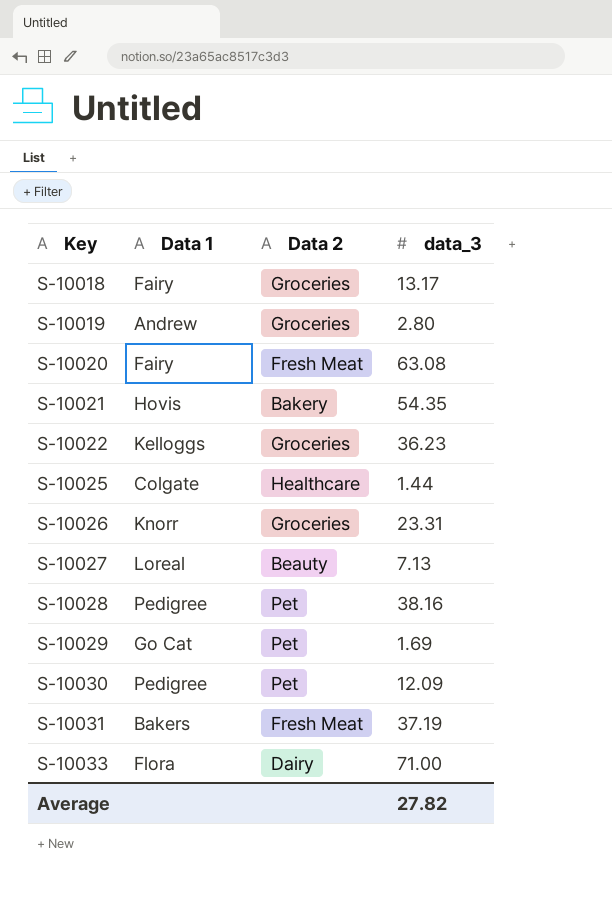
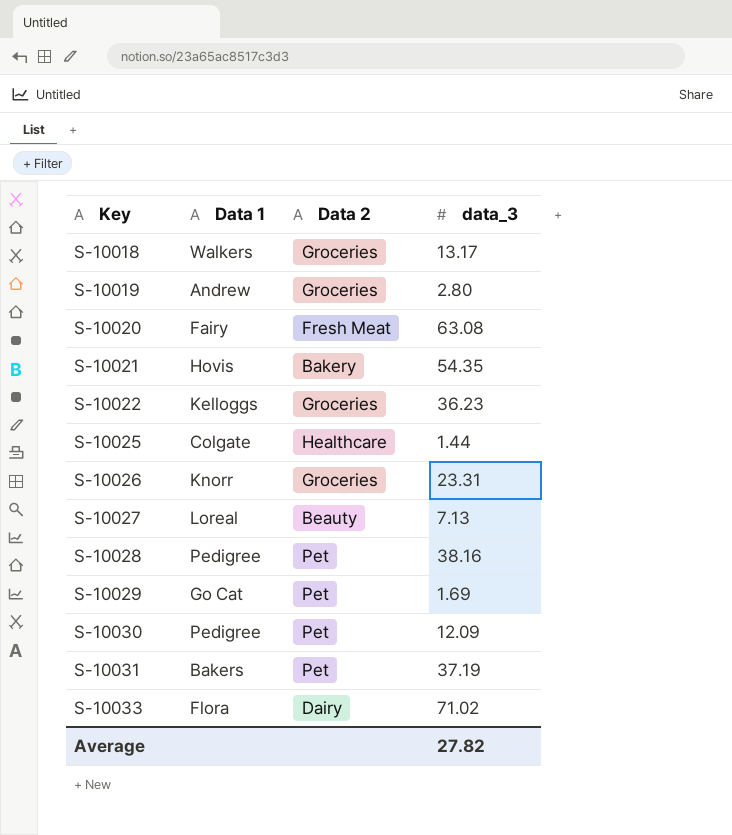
S-10018 | Data 1: Fairy -> Walkers
S-10031 | Data 2: Fresh Meat -> Pet
S-10033 | data_3: 71.00 -> 71.02

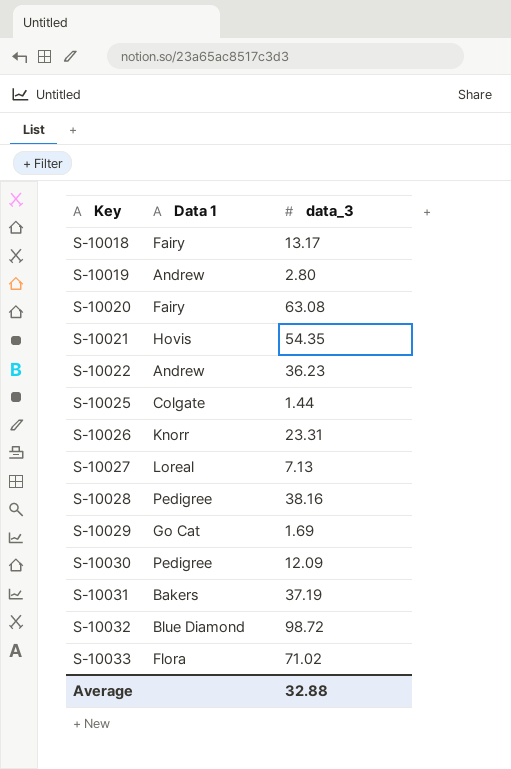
column Data 2 | position: 3 -> none
S-10018 | Data 1: Walkers -> Fairy
S-10022 | Data 1: Kelloggs -> Andrew
row S-10032: none -> Blue Diamond | 98.72
Average | data_3: 27.82 -> 32.88

